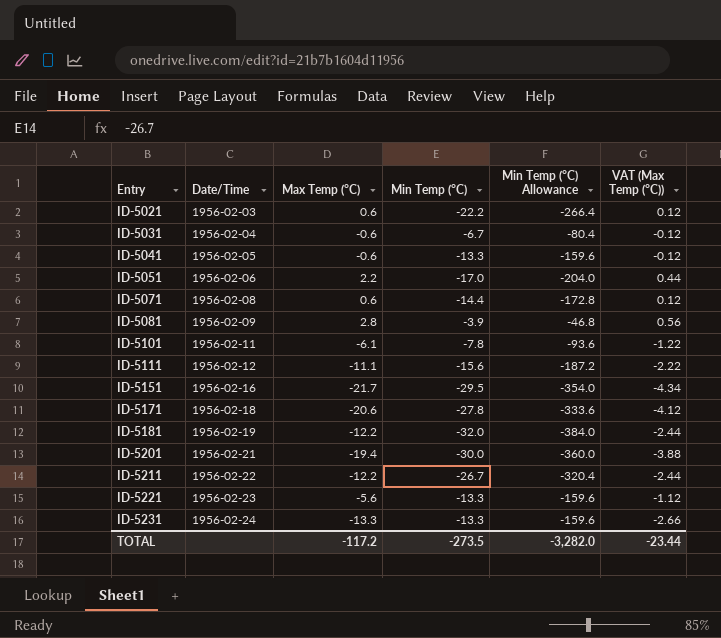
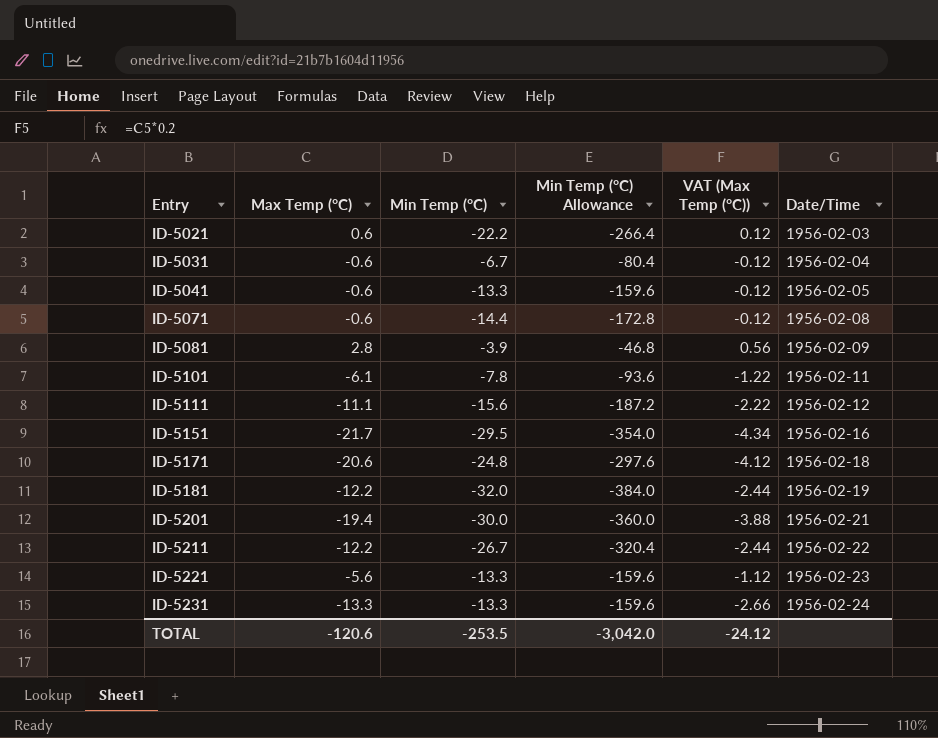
column Date/Time | position: 2 -> 6
row ID-5051: 1956-02-06 | 2.2 | -17.0 | -204.0 | 0.44 -> none
ID-5071 | Max Temp (°C): 0.6 -> -0.6
ID-5071 | VAT (Max Temp (°C)): 0.12 -> -0.12
ID-5171 | Min Temp (°C): -27.8 -> -24.8
ID-5171 | Min Temp (°C) Allowance: -333.6 -> -297.6
TOTAL | Max Temp (°C): -117.2 -> -120.6
TOTAL | Min Temp (°C): -273.5 -> -253.5
TOTAL | Min Temp (°C) Allowance: -3,282.0 -> -3,042.0
TOTAL | VAT (Max Temp (°C)): -23.44 -> -24.12

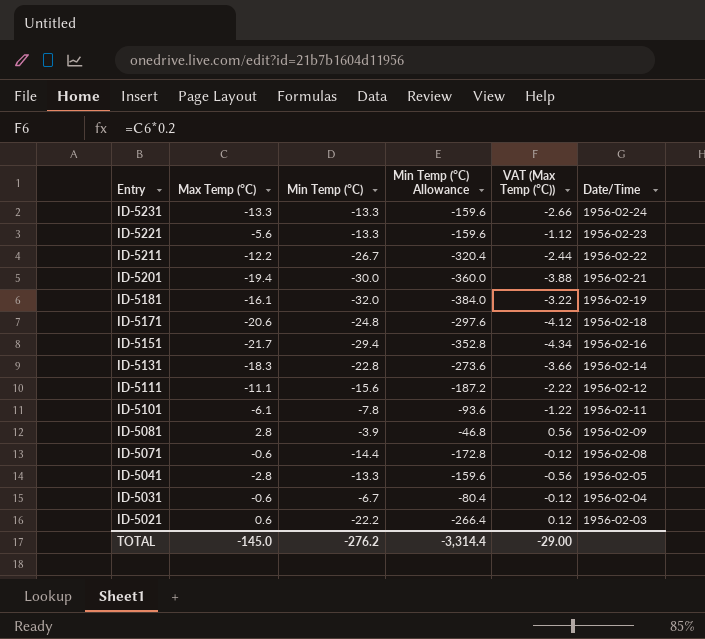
row order: Entry ascending -> Entry descending
ID-5181 | Max Temp (°C): -12.2 -> -16.1
ID-5181 | VAT (Max Temp (°C)): -2.44 -> -3.22
ID-5151 | Min Temp (°C): -29.5 -> -29.4
ID-5151 | Min Temp (°C) Allowance: -354.0 -> -352.8
row ID-5131: none -> -18.3 | -22.8 | -273.6 | -3.66 | 1956-02-14
ID-5041 | Max Temp (°C): -0.6 -> -2.8
ID-5041 | VAT (Max Temp (°C)): -0.12 -> -0.56
TOTAL | Max Temp (°C): -120.6 -> -145.0
TOTAL | Min Temp (°C): -253.5 -> -276.2
TOTAL | Min Temp (°C) Allowance: -3,042.0 -> -3,314.4
TOTAL | VAT (Max Temp (°C)): -24.12 -> -29.00

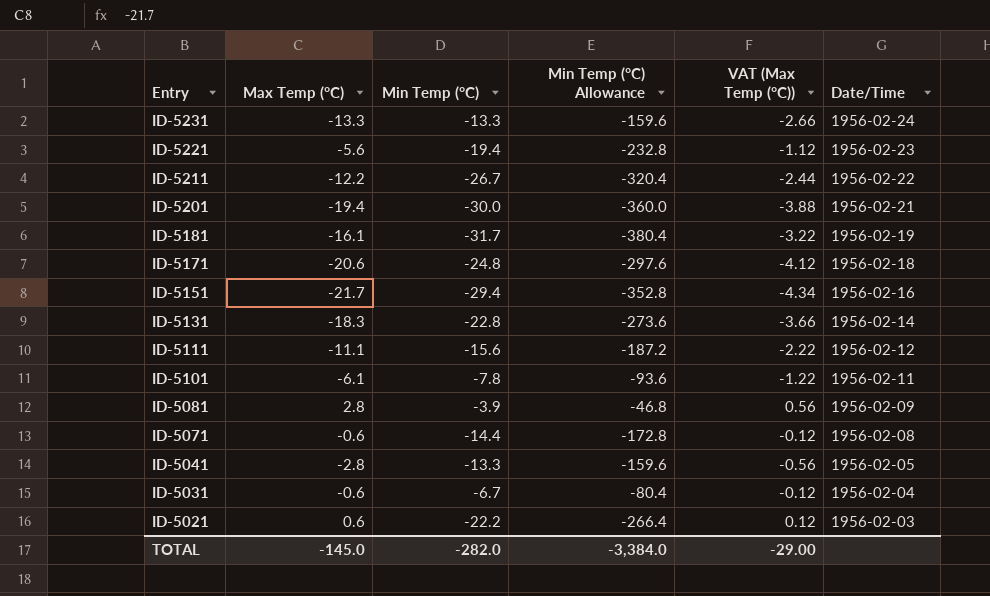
ID-5221 | Min Temp (°C): -13.3 -> -19.4
ID-5221 | Min Temp (°C) Allowance: -159.6 -> -232.8
ID-5181 | Min Temp (°C): -32.0 -> -31.7
ID-5181 | Min Temp (°C) Allowance: -384.0 -> -380.4
TOTAL | Min Temp (°C): -276.2 -> -282.0
TOTAL | Min Temp (°C) Allowance: -3,314.4 -> -3,384.0

